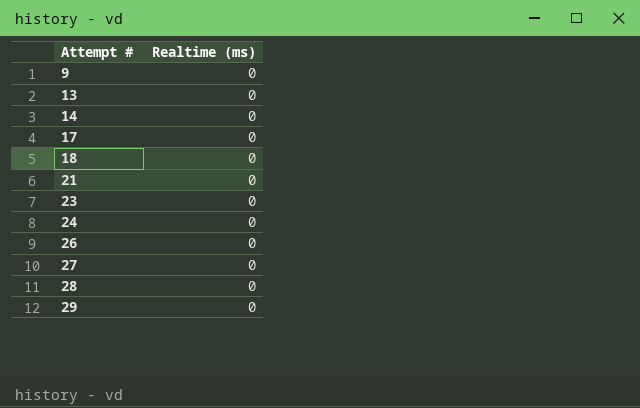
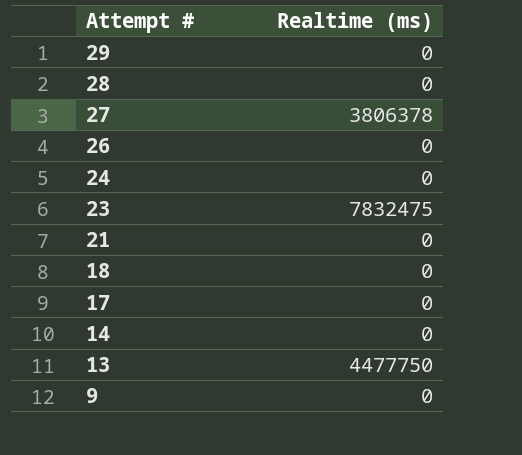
row order: Attempt # ascending -> Attempt # descending
27 | Realtime (ms): 0 -> 3806378
23 | Realtime (ms): 0 -> 7832475
13 | Realtime (ms): 0 -> 4477750

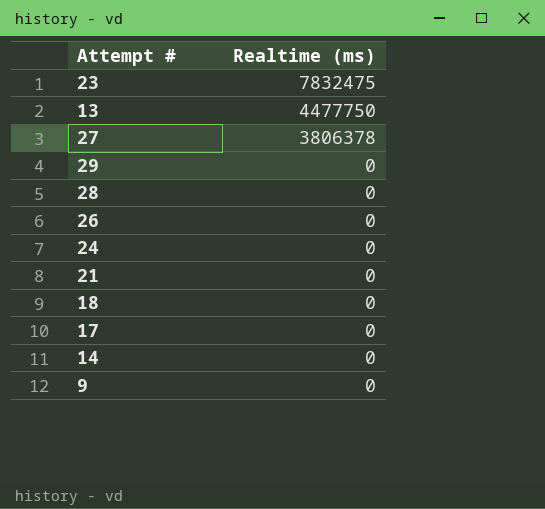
row order: Attempt # descending -> Realtime (ms) descending

